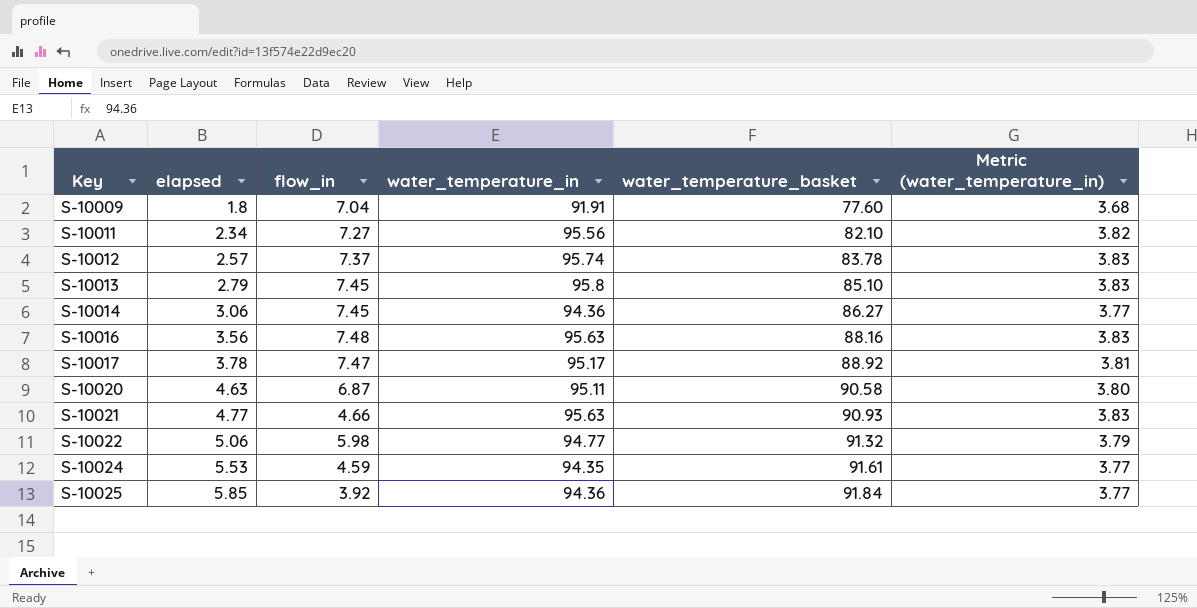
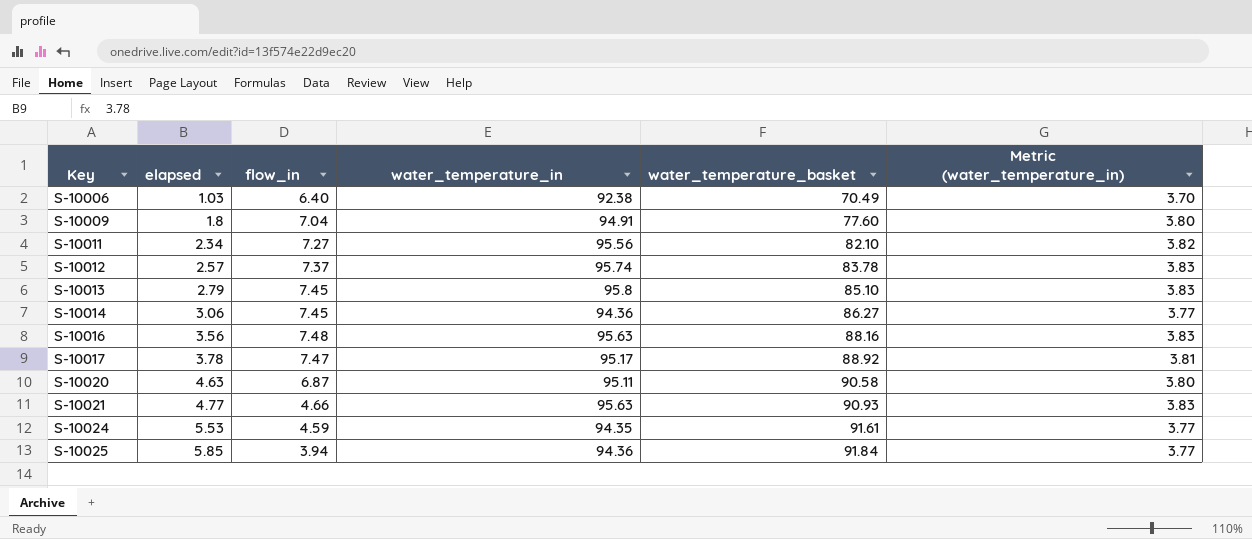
row S-10022: 5.06 | 5.98 | 94.77 | 91.32 | 3.79 -> none
row S-10006: none -> 1.03 | 6.40 | 92.38 | 70.49 | 3.70
S-10009 | water_temperature_in: 91.91 -> 94.91
S-10009 | Metric (water_temperature_in): 3.68 -> 3.80
S-10025 | flow_in: 3.92 -> 3.94

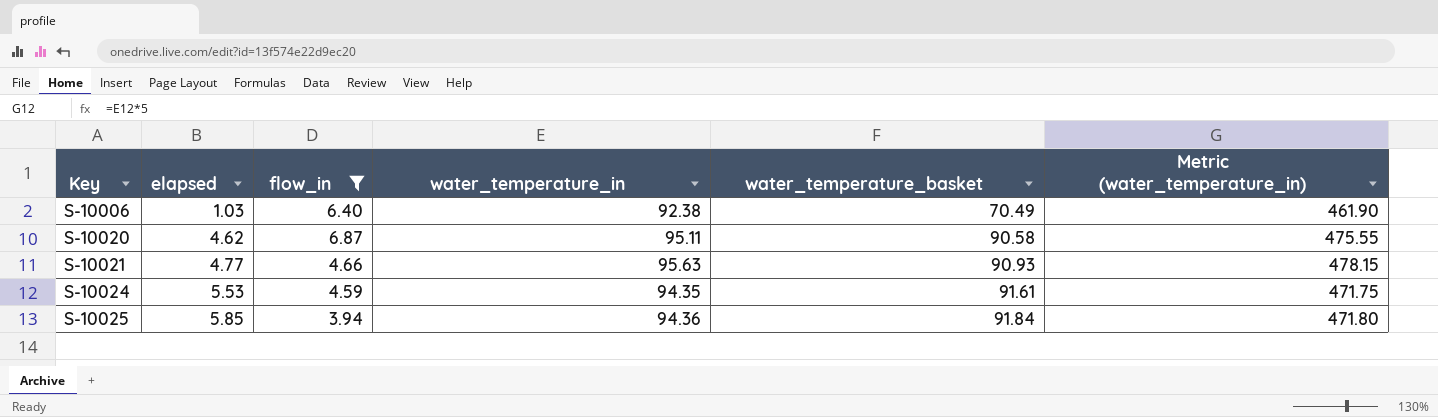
filter: none -> flow_in <= 6.87
column Metric (water_temperature_in) | formula: [water_temperature_in] * 0.04 -> [water_temperature_in] * 5
S-10020 | elapsed: 4.63 -> 4.62

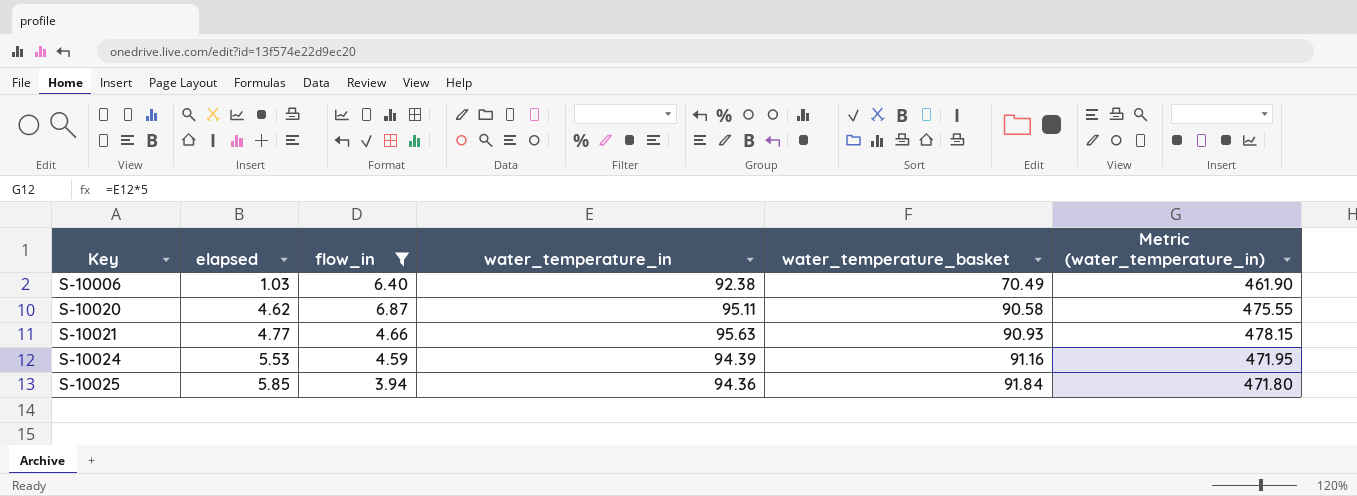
S-10024 | water_temperature_in: 94.35 -> 94.39
S-10024 | water_temperature_basket: 91.61 -> 91.16
S-10024 | Metric (water_temperature_in): 471.75 -> 471.95

